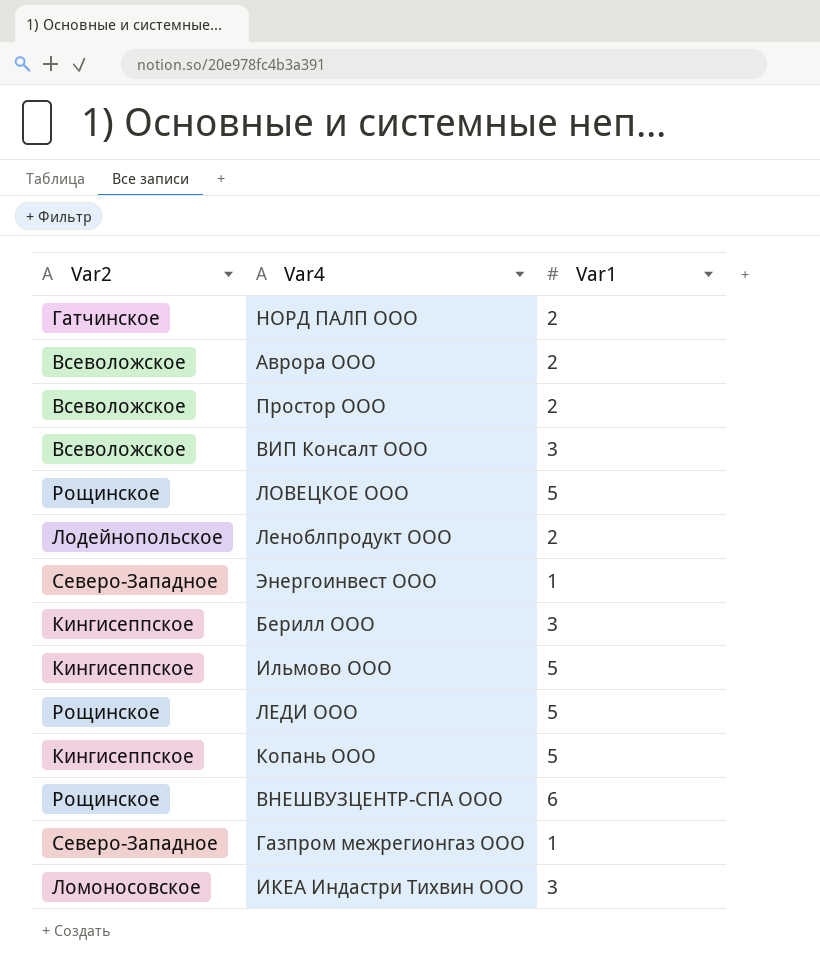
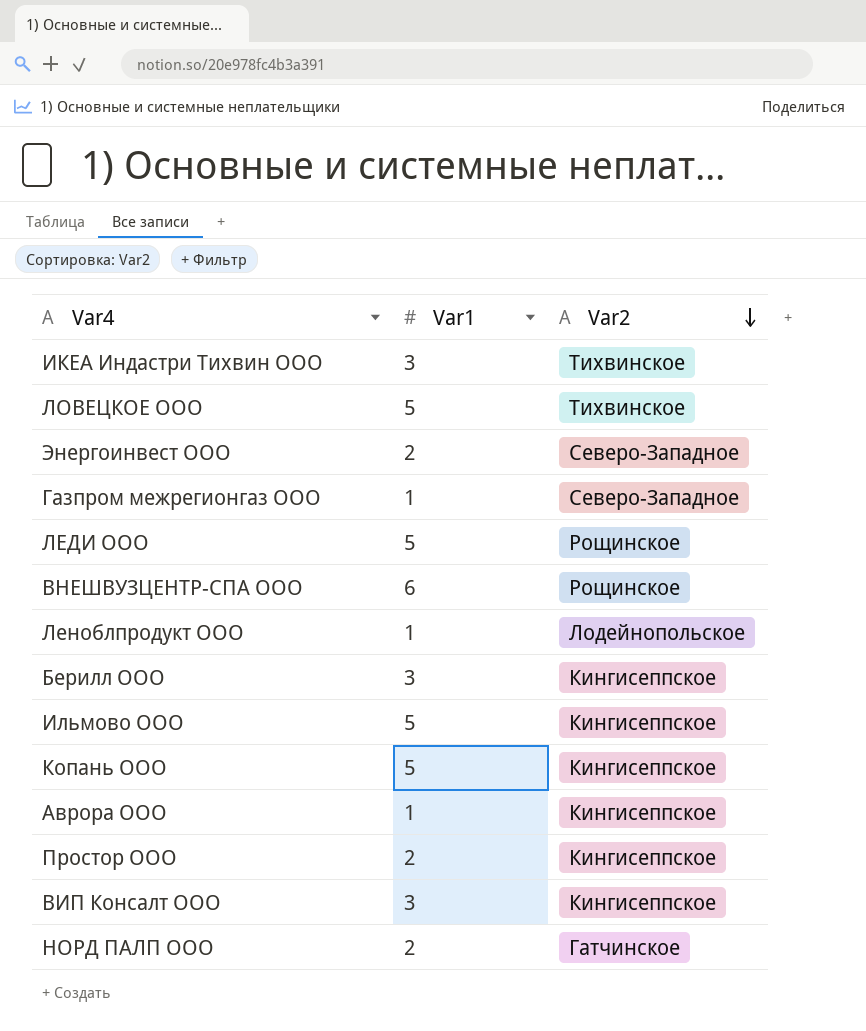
row order: none -> Var2 descending
column Var2 | position: 1 -> 3
ИКЕА Индастри Тихвин ООО | Var2: Ломоносовское -> Тихвинское
ЛОВЕЦКОЕ ООО | Var2: Рощинское -> Тихвинское
Энергоинвест ООО | Var1: 1 -> 2
Леноблпродукт ООО | Var1: 2 -> 1
Аврора ООО | Var1: 2 -> 1
Аврора ООО | Var2: Всеволожское -> Кингисеппское
Простор ООО | Var2: Всеволожское -> Кингисеппское
ВИП Консалт ООО | Var2: Всеволожское -> Кингисеппское

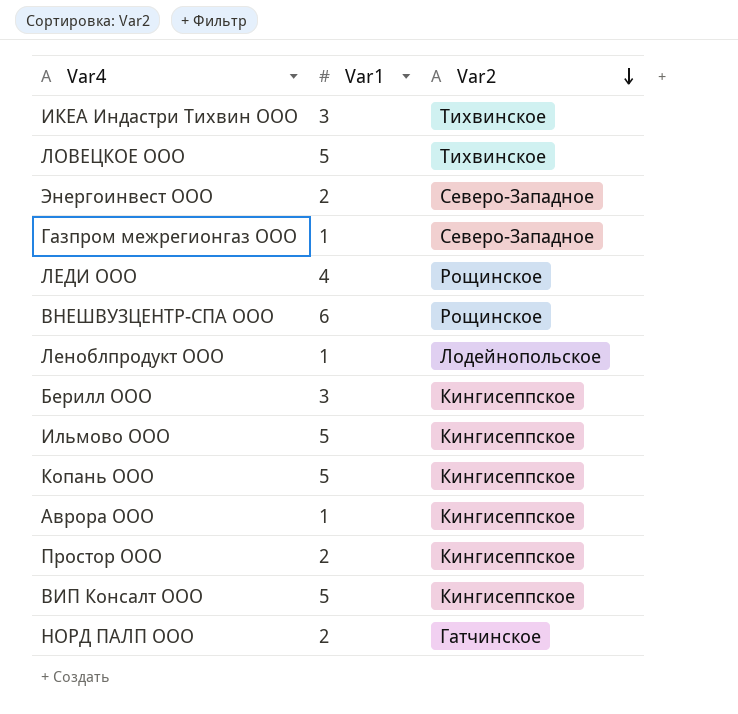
ЛЕДИ ООО | Var1: 5 -> 4
ВИП Консалт ООО | Var1: 3 -> 5

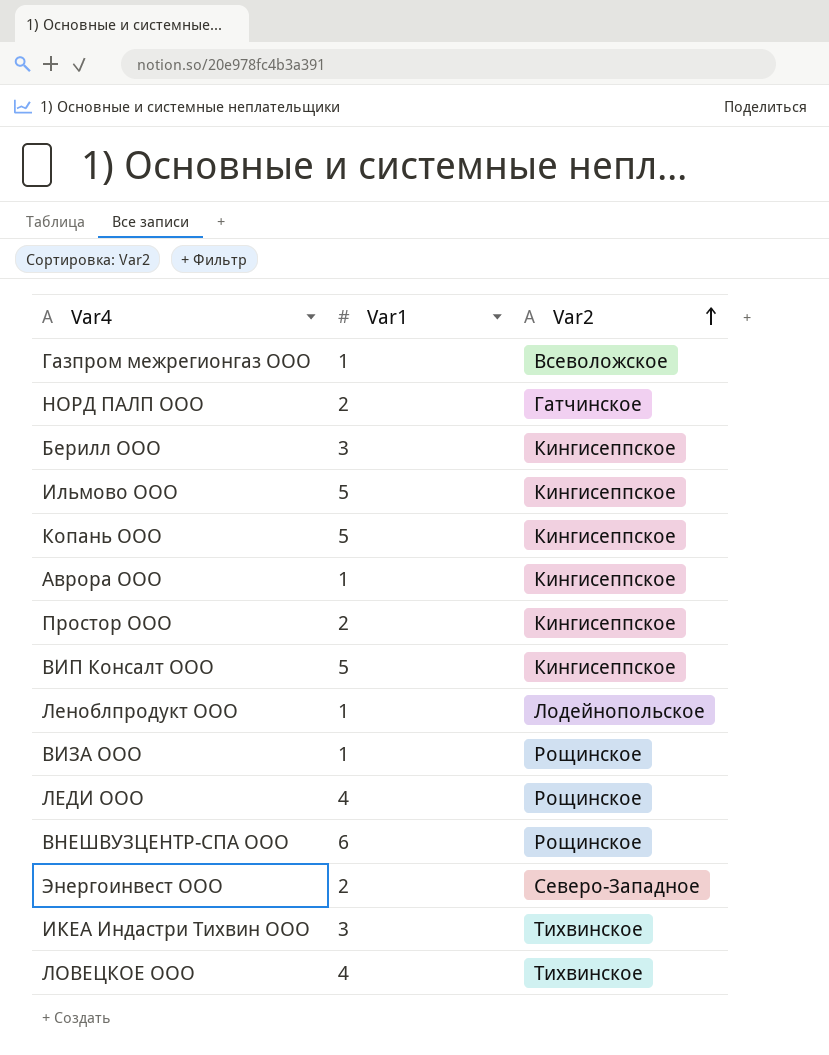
row order: Var2 descending -> Var2 ascending
Газпром межрегионгаз ООО | Var2: Северо-Западное -> Всеволожское
row ВИЗА ООО: none -> 1 | Рощинское
ЛОВЕЦКОЕ ООО | Var1: 5 -> 4

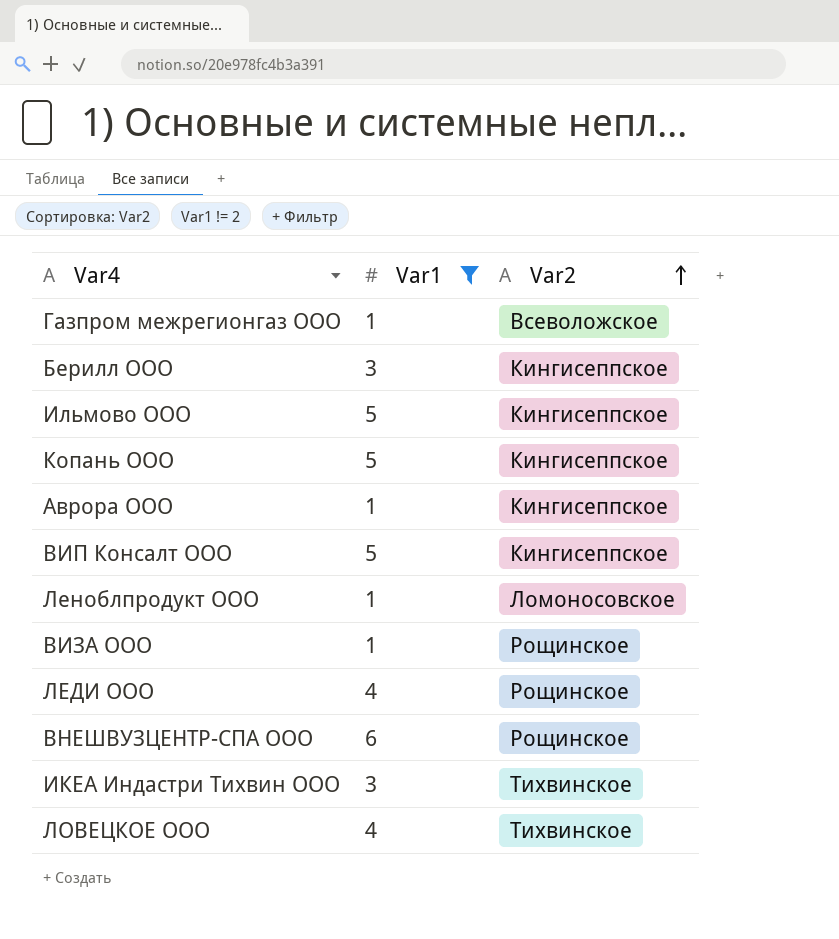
filter: none -> Var1 != 2
Леноблпродукт ООО | Var2: Лодейнопольское -> Ломоносовское

